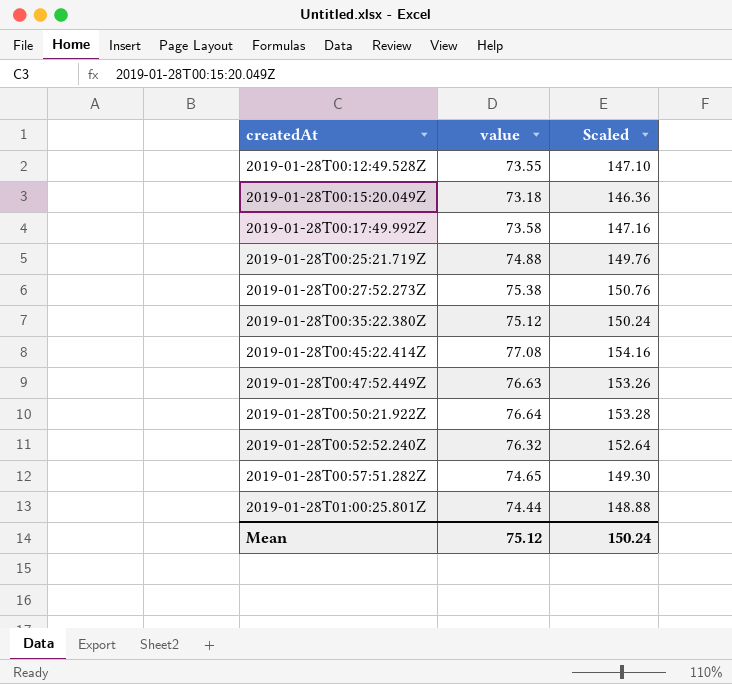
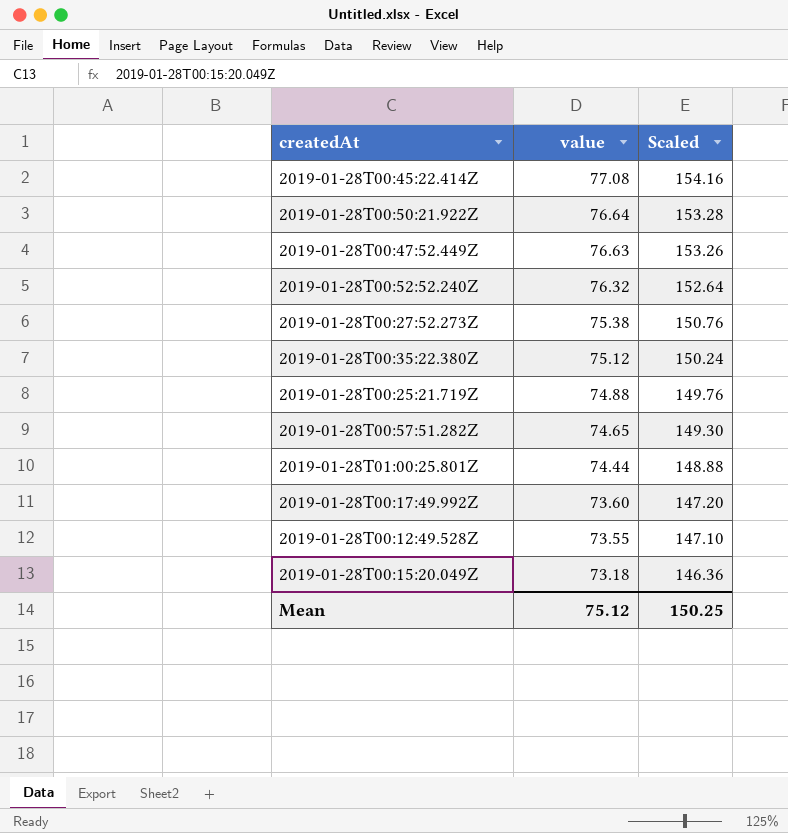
row order: createdAt ascending -> value descending
2019-01-28T00:17:49.992Z | value: 73.58 -> 73.60
2019-01-28T00:17:49.992Z | Scaled: 147.16 -> 147.20
Mean | Scaled: 150.24 -> 150.25

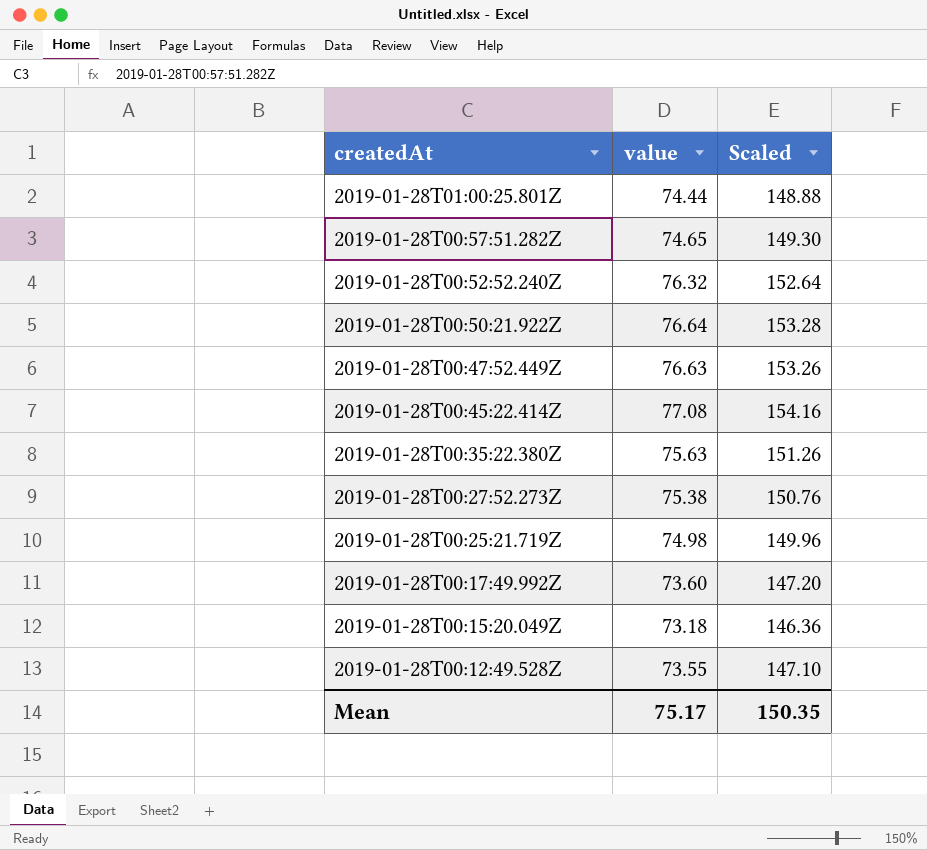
row order: value descending -> createdAt descending
2019-01-28T00:35:22.380Z | value: 75.12 -> 75.63
2019-01-28T00:35:22.380Z | Scaled: 150.24 -> 151.26
2019-01-28T00:25:21.719Z | value: 74.88 -> 74.98
2019-01-28T00:25:21.719Z | Scaled: 149.76 -> 149.96
Mean | value: 75.12 -> 75.17
Mean | Scaled: 150.25 -> 150.35

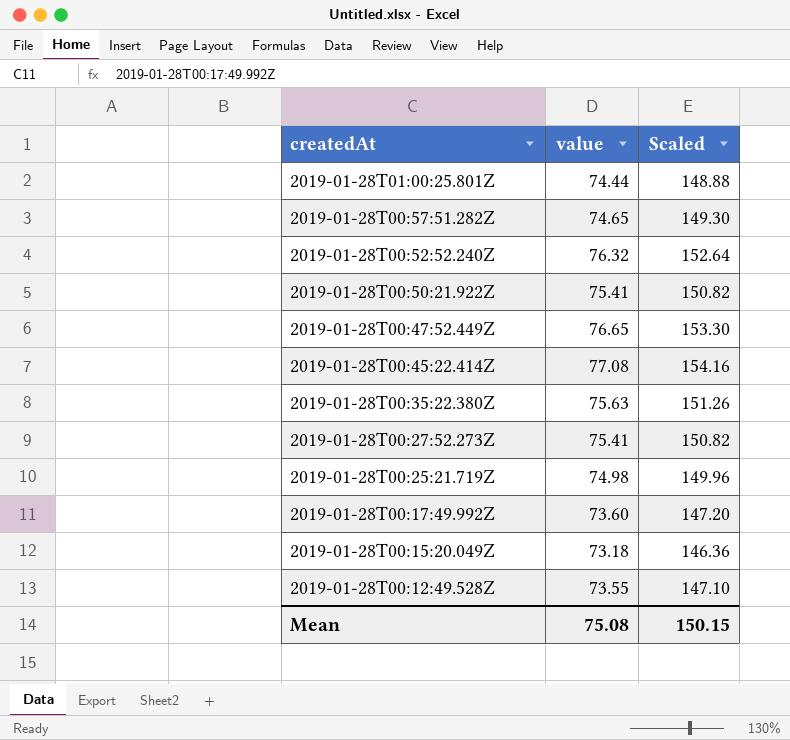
2019-01-28T00:50:21.922Z | value: 76.64 -> 75.41
2019-01-28T00:50:21.922Z | Scaled: 153.28 -> 150.82
2019-01-28T00:47:52.449Z | value: 76.63 -> 76.65
2019-01-28T00:47:52.449Z | Scaled: 153.26 -> 153.30
2019-01-28T00:27:52.273Z | value: 75.38 -> 75.41
2019-01-28T00:27:52.273Z | Scaled: 150.76 -> 150.82
Mean | value: 75.17 -> 75.08
Mean | Scaled: 150.35 -> 150.15

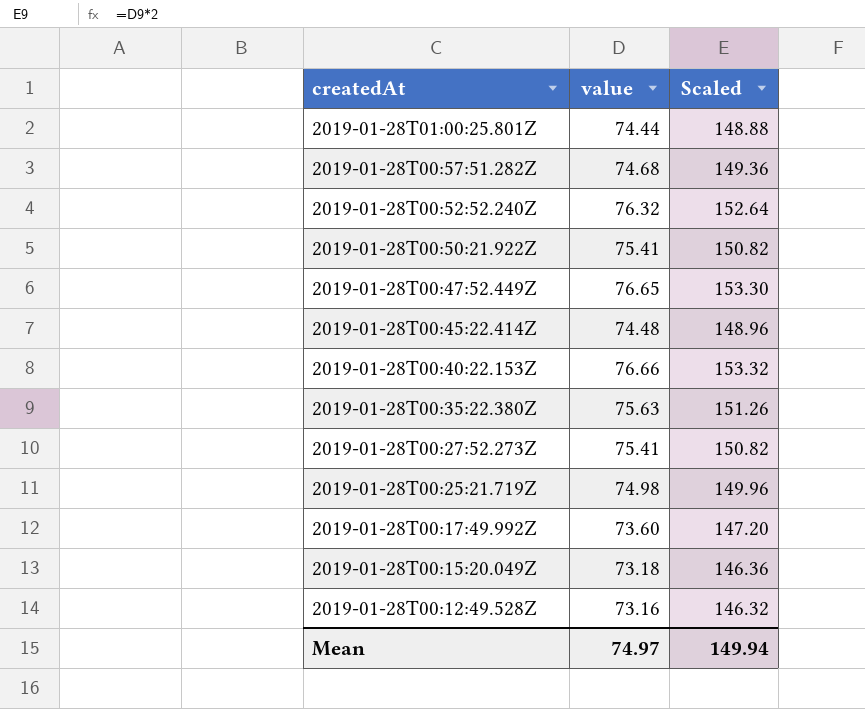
2019-01-28T00:57:51.282Z | value: 74.65 -> 74.68
2019-01-28T00:57:51.282Z | Scaled: 149.30 -> 149.36
2019-01-28T00:45:22.414Z | value: 77.08 -> 74.48
2019-01-28T00:45:22.414Z | Scaled: 154.16 -> 148.96
row 2019-01-28T00:40:22.153Z: none -> 76.66 | 153.32
2019-01-28T00:12:49.528Z | value: 73.55 -> 73.16
2019-01-28T00:12:49.528Z | Scaled: 147.10 -> 146.32
Mean | value: 75.08 -> 74.97
Mean | Scaled: 150.15 -> 149.94

